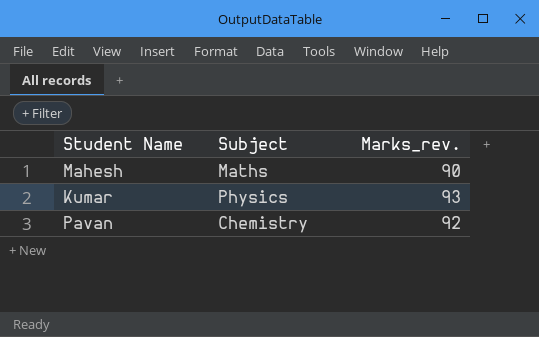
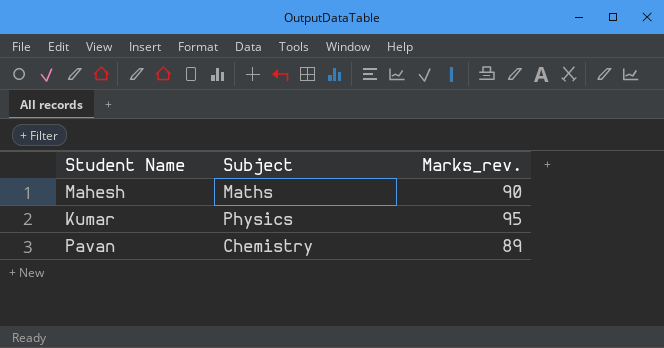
Kumar | Marks_rev.: 93 -> 95
Pavan | Marks_rev.: 92 -> 89

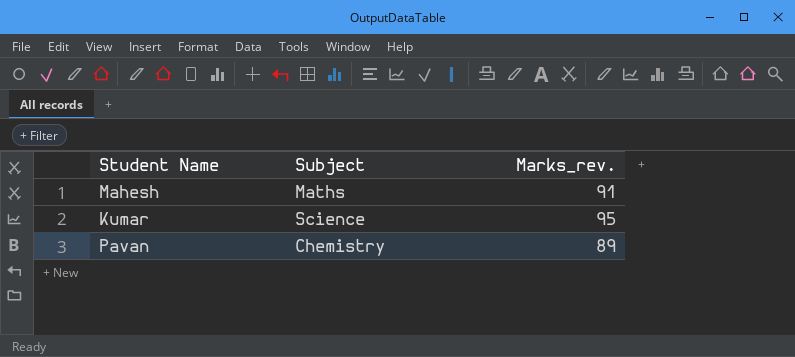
Mahesh | Marks_rev.: 90 -> 91
Kumar | Subject: Physics -> Science

